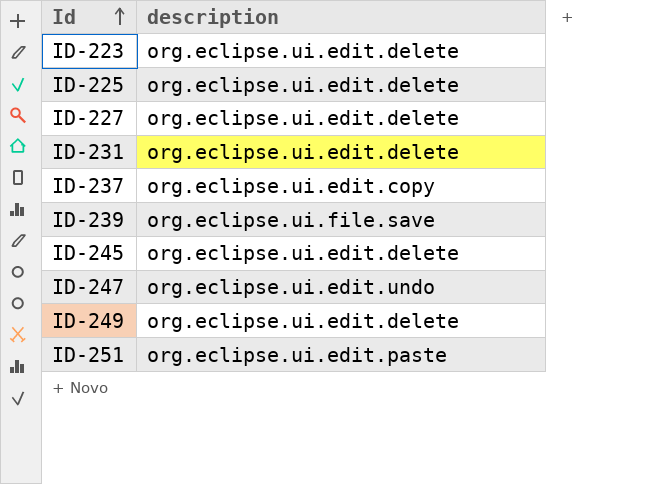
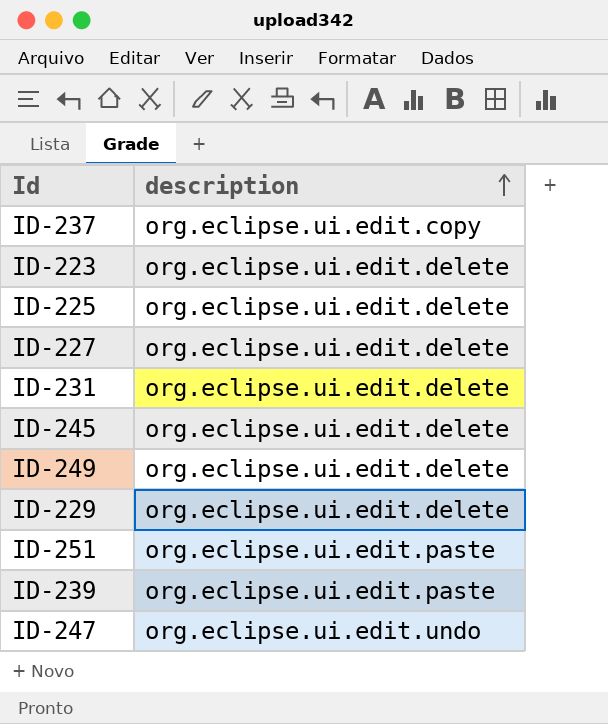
row order: Id ascending -> description ascending
row ID-229: none -> org.eclipse.ui.edit.delete
ID-239 | description: org.eclipse.ui.file.save -> org.eclipse.ui.edit.paste

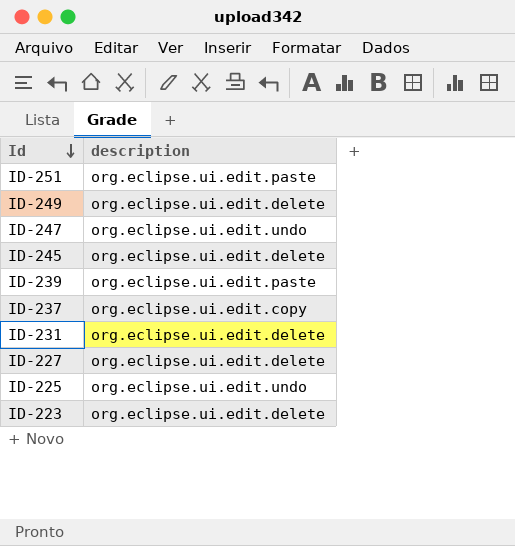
row order: description ascending -> Id descending
row ID-229: org.eclipse.ui.edit.delete -> none
ID-225 | description: org.eclipse.ui.edit.delete -> org.eclipse.ui.edit.undo

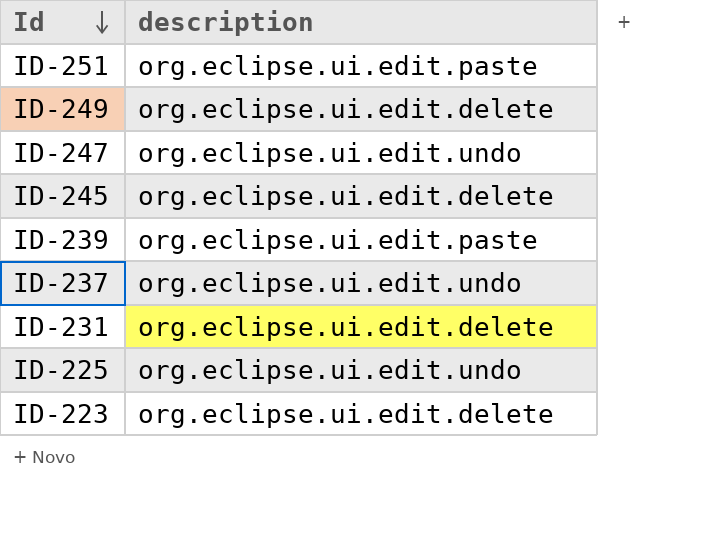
row ID-227: org.eclipse.ui.edit.delete -> none
ID-237 | description: org.eclipse.ui.edit.copy -> org.eclipse.ui.edit.undo

